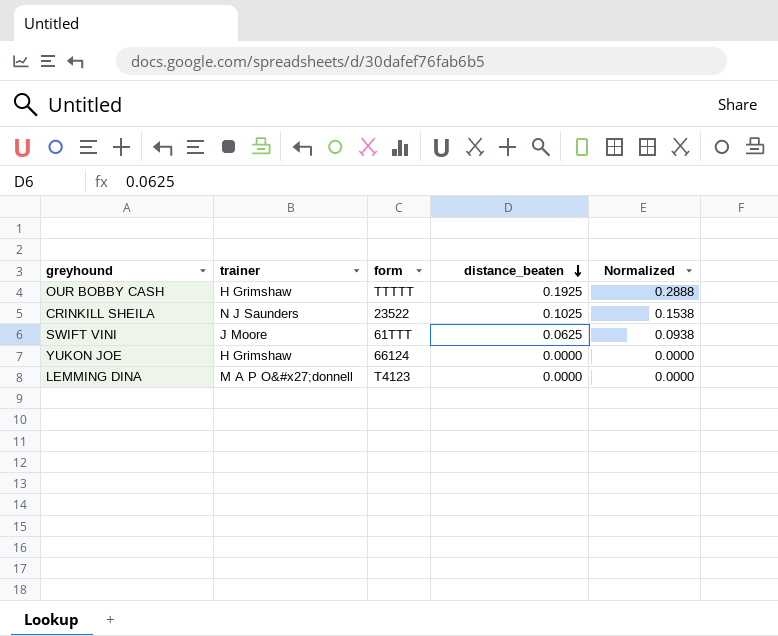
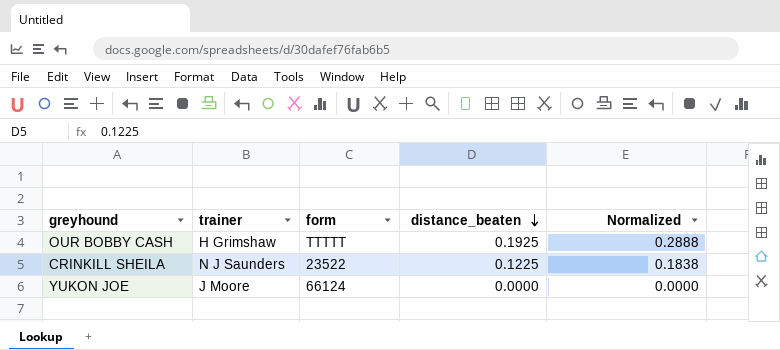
row SWIFT VINI: J Moore | 61TTT | 0.0625 | 0.0938 -> none
row LEMMING DINA: M A P O&#x27;donnell | T4123 | 0.0000 | 0.0000 -> none
CRINKILL SHEILA | distance_beaten: 0.1025 -> 0.1225
CRINKILL SHEILA | Normalized: 0.1538 -> 0.1838
YUKON JOE | trainer: H Grimshaw -> J Moore

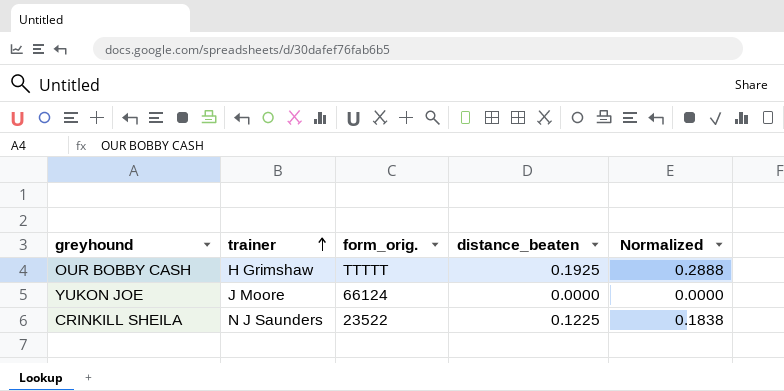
row order: distance_beaten descending -> trainer ascending
column name: form -> form_orig.

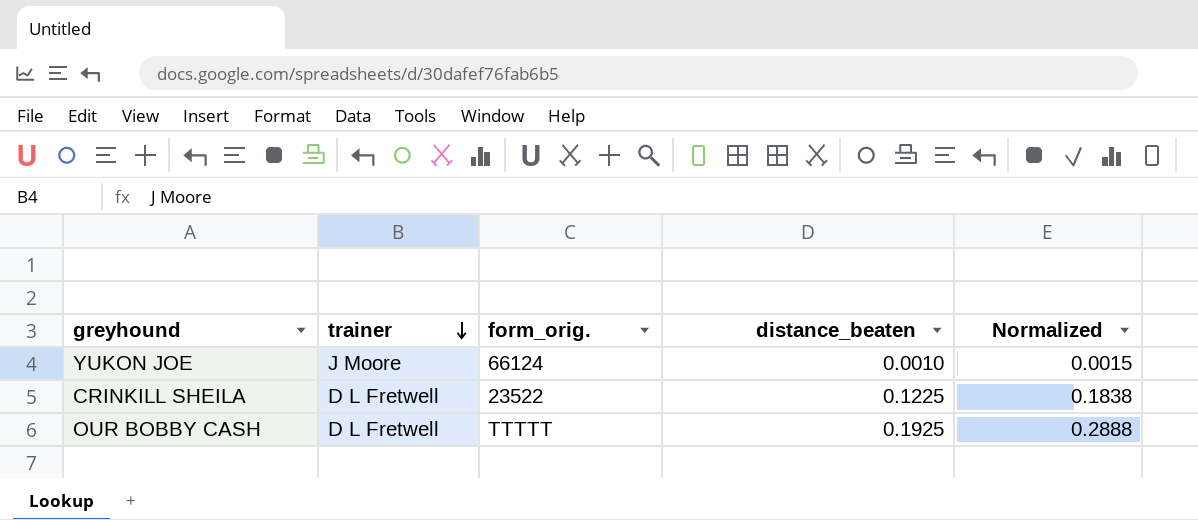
row order: trainer ascending -> trainer descending
YUKON JOE | distance_beaten: 0.0000 -> 0.0010
YUKON JOE | Normalized: 0.0000 -> 0.0015
CRINKILL SHEILA | trainer: N J Saunders -> D L Fretwell
OUR BOBBY CASH | trainer: H Grimshaw -> D L Fretwell

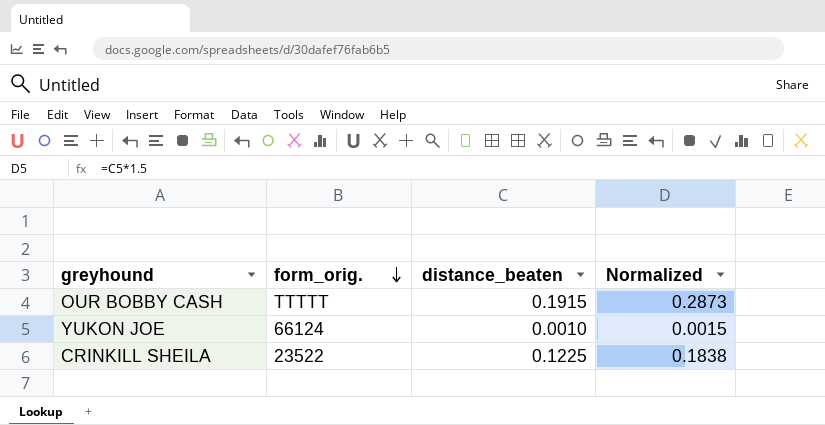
row order: trainer descending -> form_orig. descending
column trainer | position: 2 -> none
OUR BOBBY CASH | distance_beaten: 0.1925 -> 0.1915
OUR BOBBY CASH | Normalized: 0.2888 -> 0.2873

